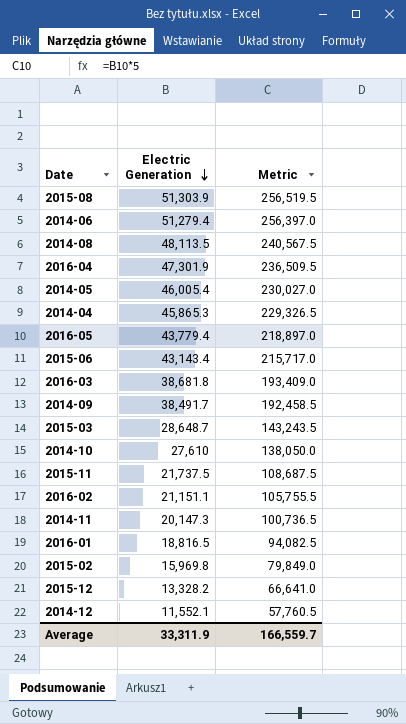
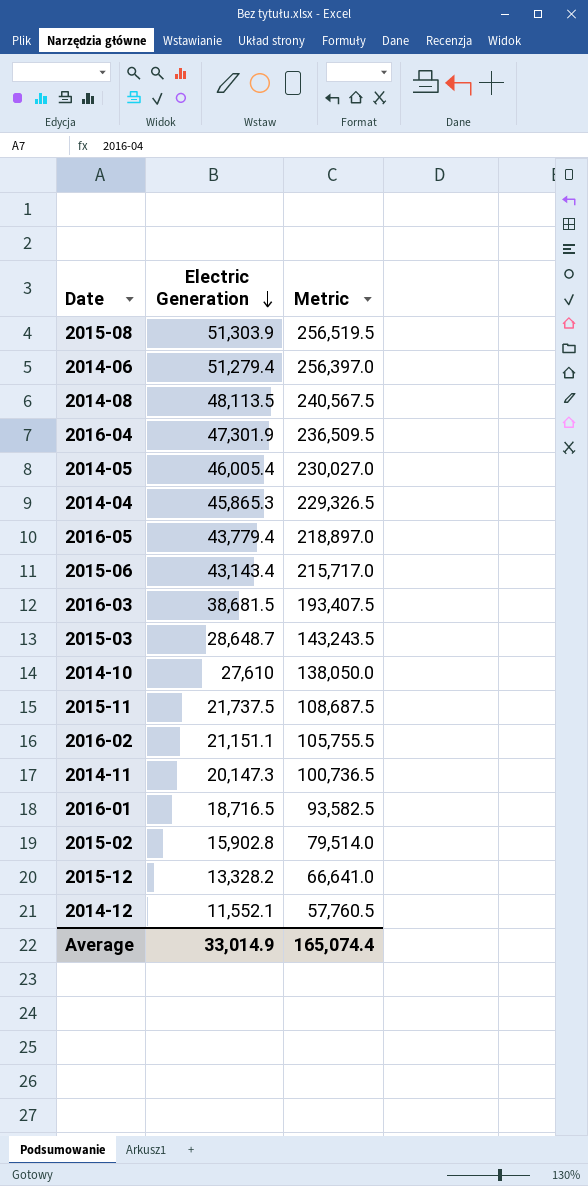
row 2014-09: 38,491.7 | 192,458.5 -> none
2016-03 | Electric Generation: 38,681.8 -> 38,681.5
2016-03 | Metric: 193,409.0 -> 193,407.5
2016-01 | Electric Generation: 18,816.5 -> 18,716.5
2016-01 | Metric: 94,082.5 -> 93,582.5
2015-02 | Electric Generation: 15,969.8 -> 15,902.8
2015-02 | Metric: 79,849.0 -> 79,514.0
Average | Electric Generation: 33,311.9 -> 33,014.9
Average | Metric: 166,559.7 -> 165,074.4

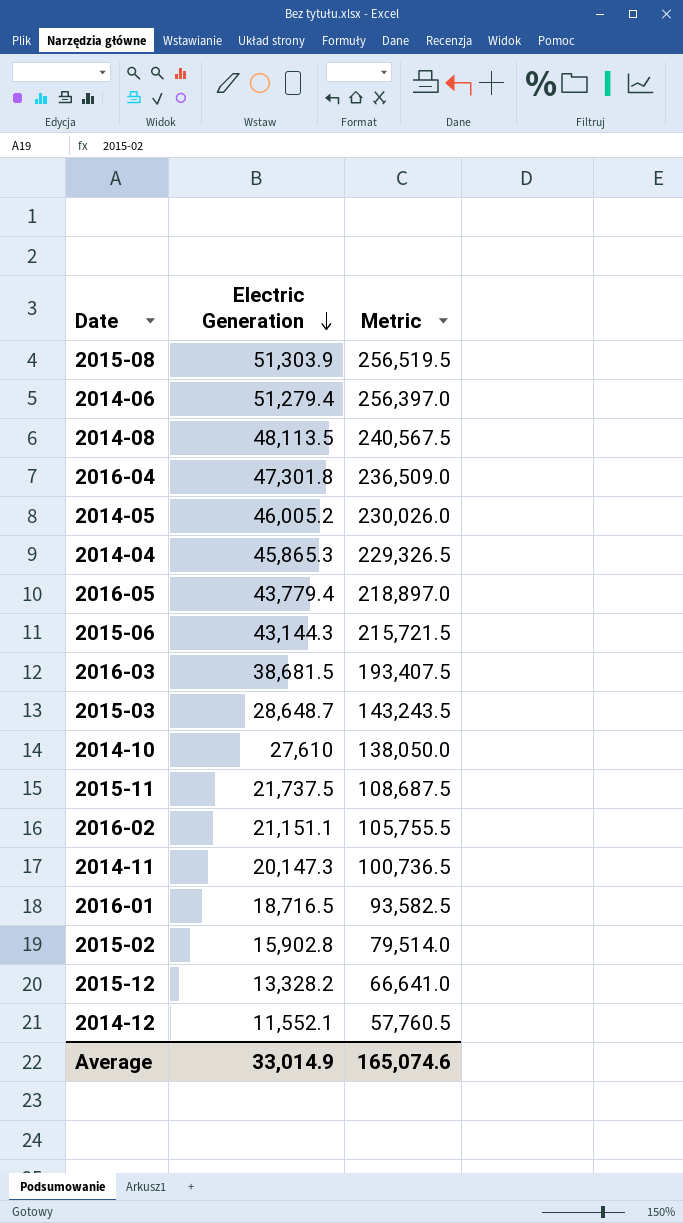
2016-04 | Electric Generation: 47,301.9 -> 47,301.8
2016-04 | Metric: 236,509.5 -> 236,509.0
2014-05 | Electric Generation: 46,005.4 -> 46,005.2
2014-05 | Metric: 230,027.0 -> 230,026.0
2015-06 | Electric Generation: 43,143.4 -> 43,144.3
2015-06 | Metric: 215,717.0 -> 215,721.5
Average | Metric: 165,074.4 -> 165,074.6

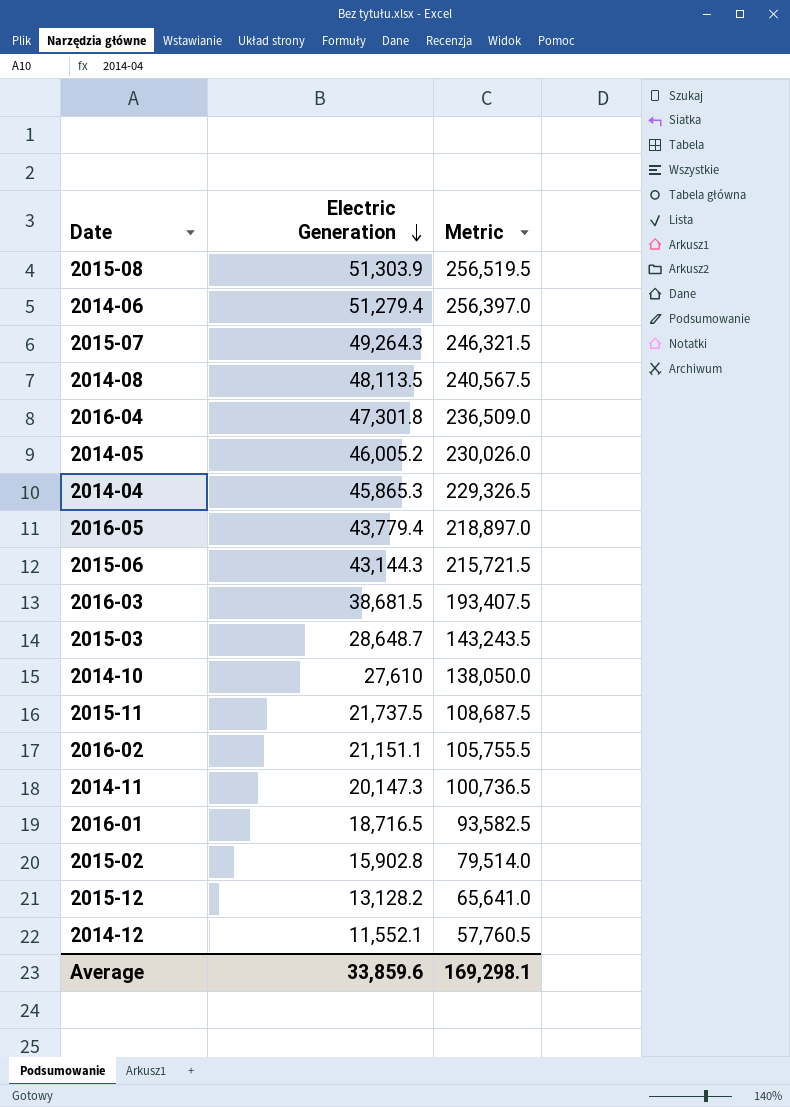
row 2015-07: none -> 49,264.3 | 246,321.5
2015-12 | Electric Generation: 13,328.2 -> 13,128.2
2015-12 | Metric: 66,641.0 -> 65,641.0
Average | Electric Generation: 33,014.9 -> 33,859.6
Average | Metric: 165,074.6 -> 169,298.1

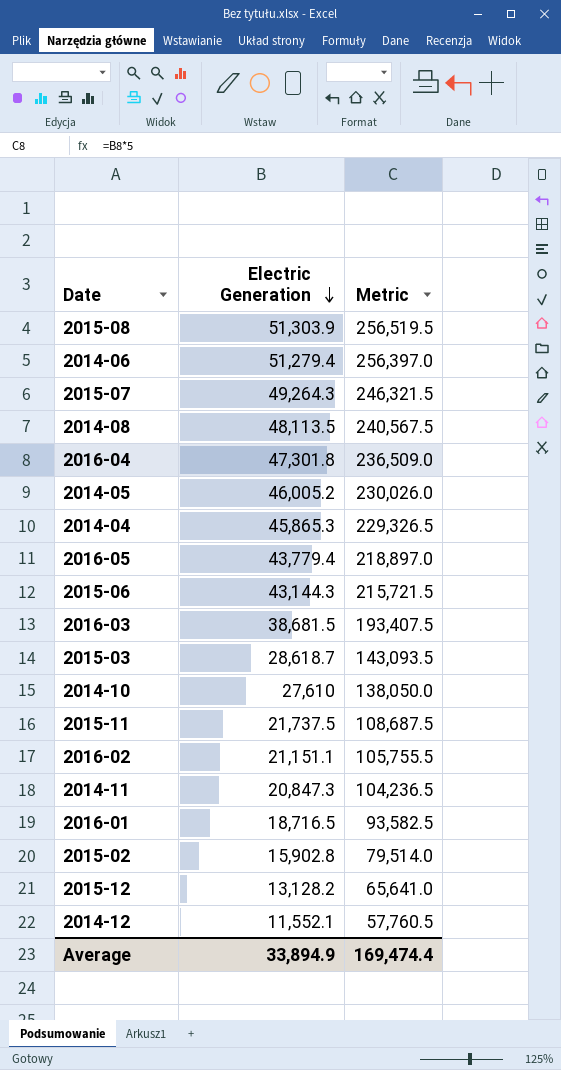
2015-03 | Electric Generation: 28,648.7 -> 28,618.7
2015-03 | Metric: 143,243.5 -> 143,093.5
2014-11 | Electric Generation: 20,147.3 -> 20,847.3
2014-11 | Metric: 100,736.5 -> 104,236.5
Average | Electric Generation: 33,859.6 -> 33,894.9
Average | Metric: 169,298.1 -> 169,474.4

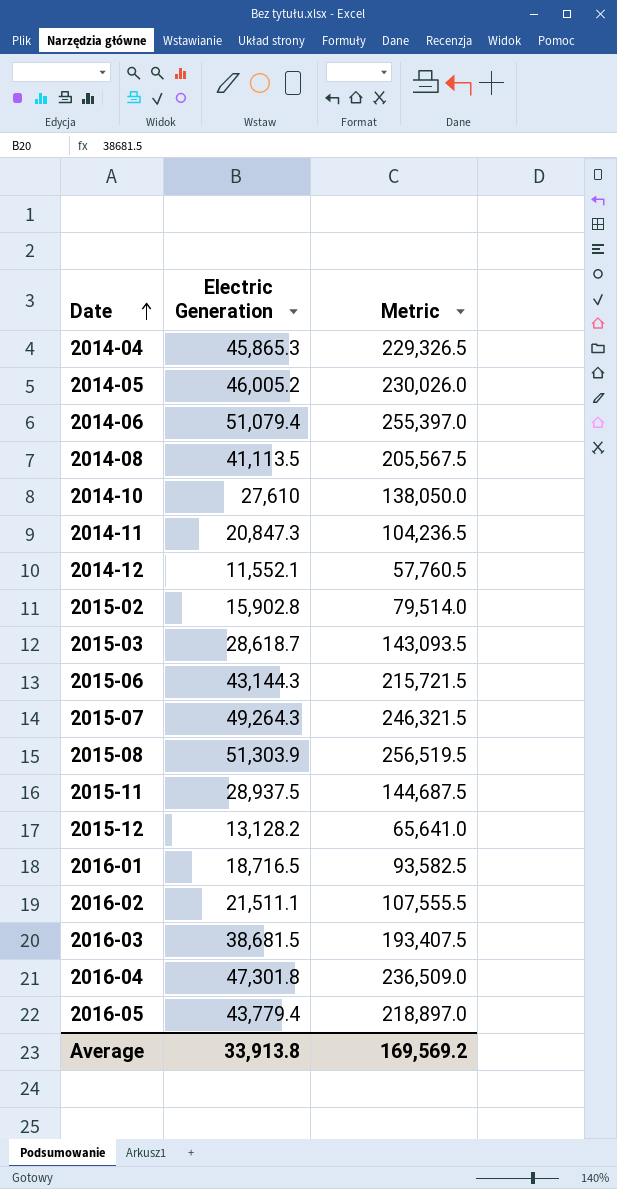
row order: Electric Generation descending -> Date ascending
2014-06 | Electric Generation: 51,279.4 -> 51,079.4
2014-06 | Metric: 256,397.0 -> 255,397.0
2014-08 | Electric Generation: 48,113.5 -> 41,113.5
2014-08 | Metric: 240,567.5 -> 205,567.5
2015-11 | Electric Generation: 21,737.5 -> 28,937.5
2015-11 | Metric: 108,687.5 -> 144,687.5
2016-02 | Electric Generation: 21,151.1 -> 21,511.1
2016-02 | Metric: 105,755.5 -> 107,555.5
Average | Electric Generation: 33,894.9 -> 33,913.8
Average | Metric: 169,474.4 -> 169,569.2

